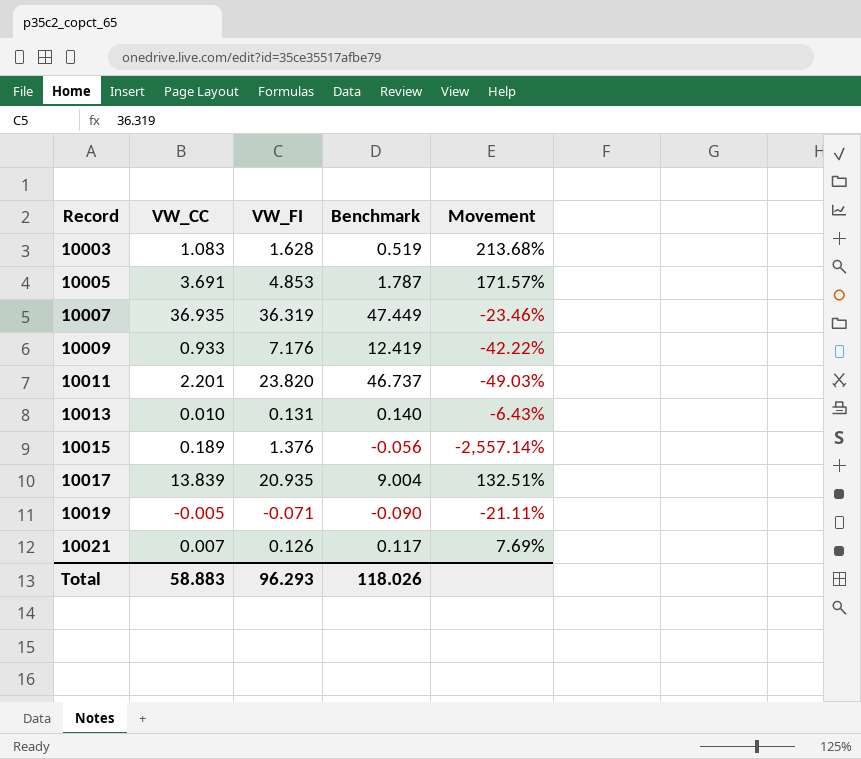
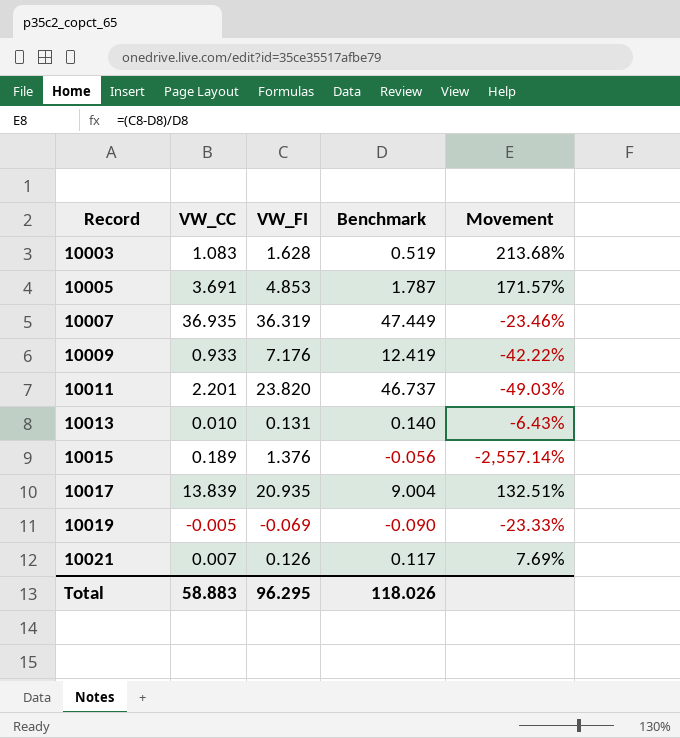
10019 | VW_FI: -0.071 -> -0.069
10019 | Movement: -21.11% -> -23.33%
Total | VW_FI: 96.293 -> 96.295

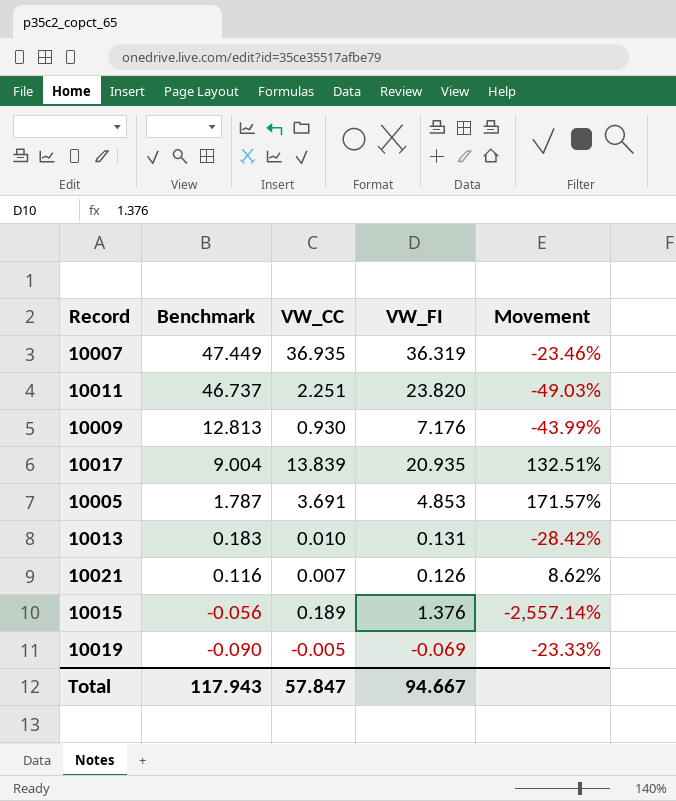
row order: Record ascending -> Benchmark descending
column Benchmark | position: 4 -> 2
row 10003: 1.083 | 1.628 | 0.519 | 213.68% -> none
10011 | VW_CC: 2.201 -> 2.251
10009 | Benchmark: 12.419 -> 12.813
10009 | VW_CC: 0.933 -> 0.930
10009 | Movement: -42.22% -> -43.99%
10013 | Benchmark: 0.140 -> 0.183
10013 | Movement: -6.43% -> -28.42%
10021 | Benchmark: 0.117 -> 0.116
10021 | Movement: 7.69% -> 8.62%
Total | Benchmark: 118.026 -> 117.943
Total | VW_CC: 58.883 -> 57.847
Total | VW_FI: 96.295 -> 94.667

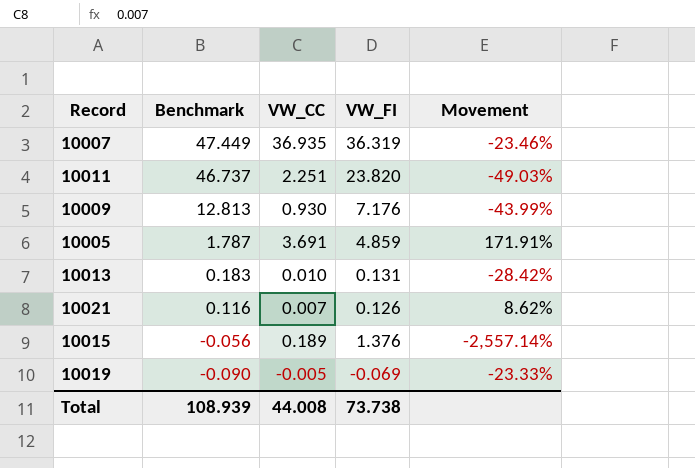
row 10017: 9.004 | 13.839 | 20.935 | 132.51% -> none
10005 | VW_FI: 4.853 -> 4.859
10005 | Movement: 171.57% -> 171.91%
Total | Benchmark: 117.943 -> 108.939
Total | VW_CC: 57.847 -> 44.008
Total | VW_FI: 94.667 -> 73.738

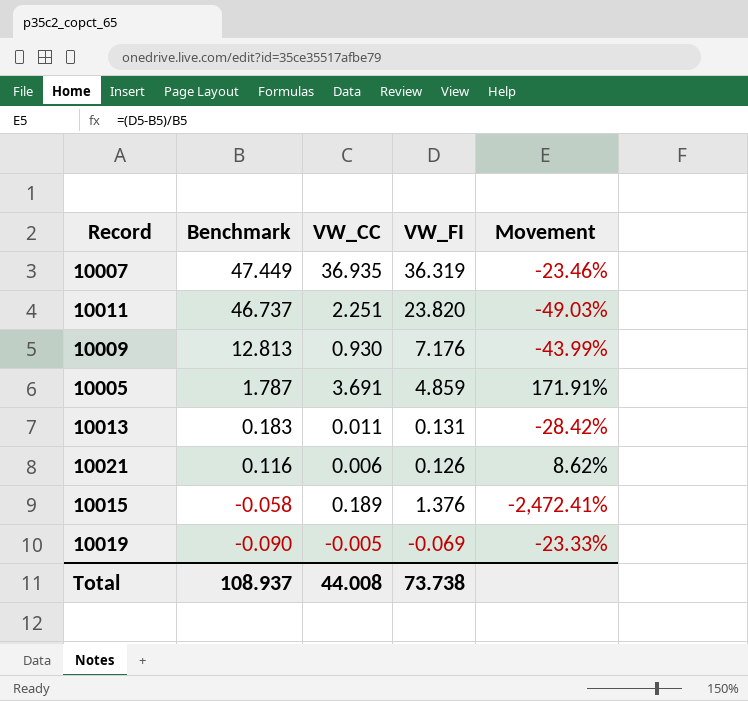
10013 | VW_CC: 0.010 -> 0.011
10021 | VW_CC: 0.007 -> 0.006
10015 | Benchmark: -0.056 -> -0.058
10015 | Movement: -2,557.14% -> -2,472.41%
Total | Benchmark: 108.939 -> 108.937

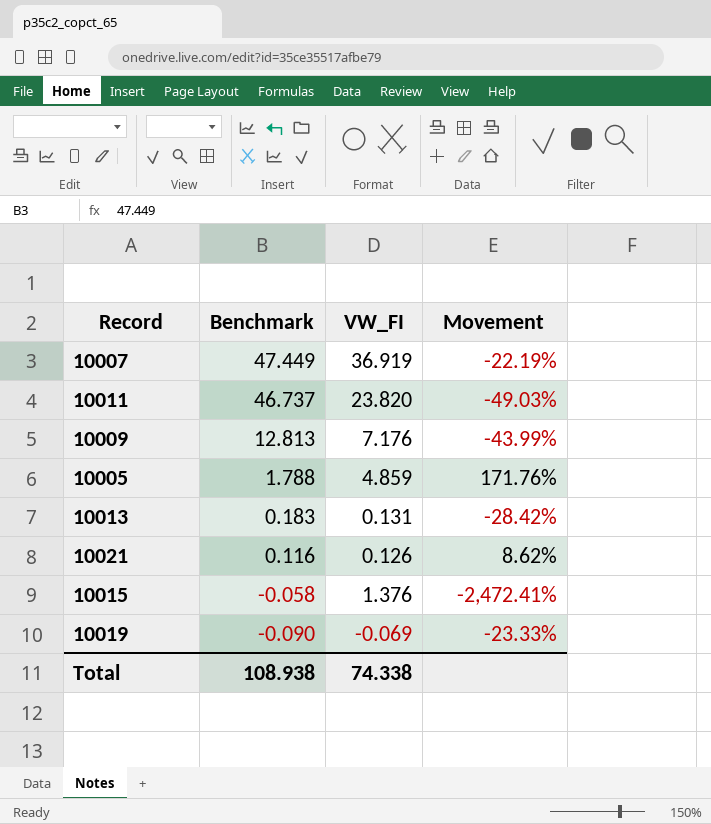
column VW_CC | position: 3 -> none
10007 | VW_FI: 36.319 -> 36.919
10007 | Movement: -23.46% -> -22.19%
10005 | Benchmark: 1.787 -> 1.788
10005 | Movement: 171.91% -> 171.76%
Total | Benchmark: 108.937 -> 108.938
Total | VW_FI: 73.738 -> 74.338

